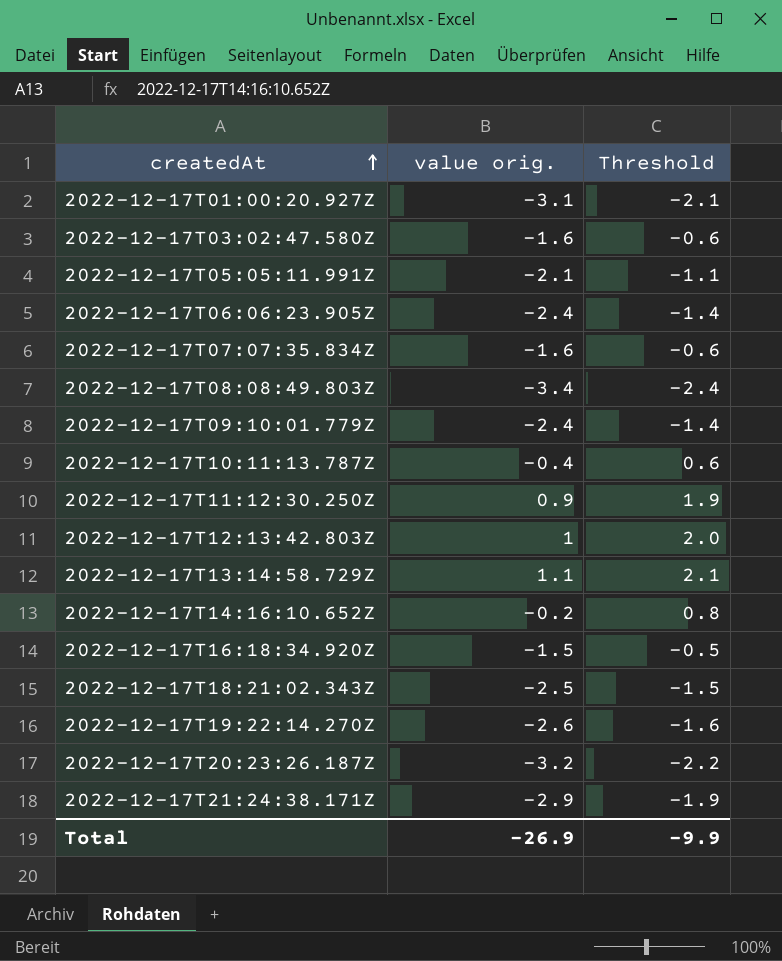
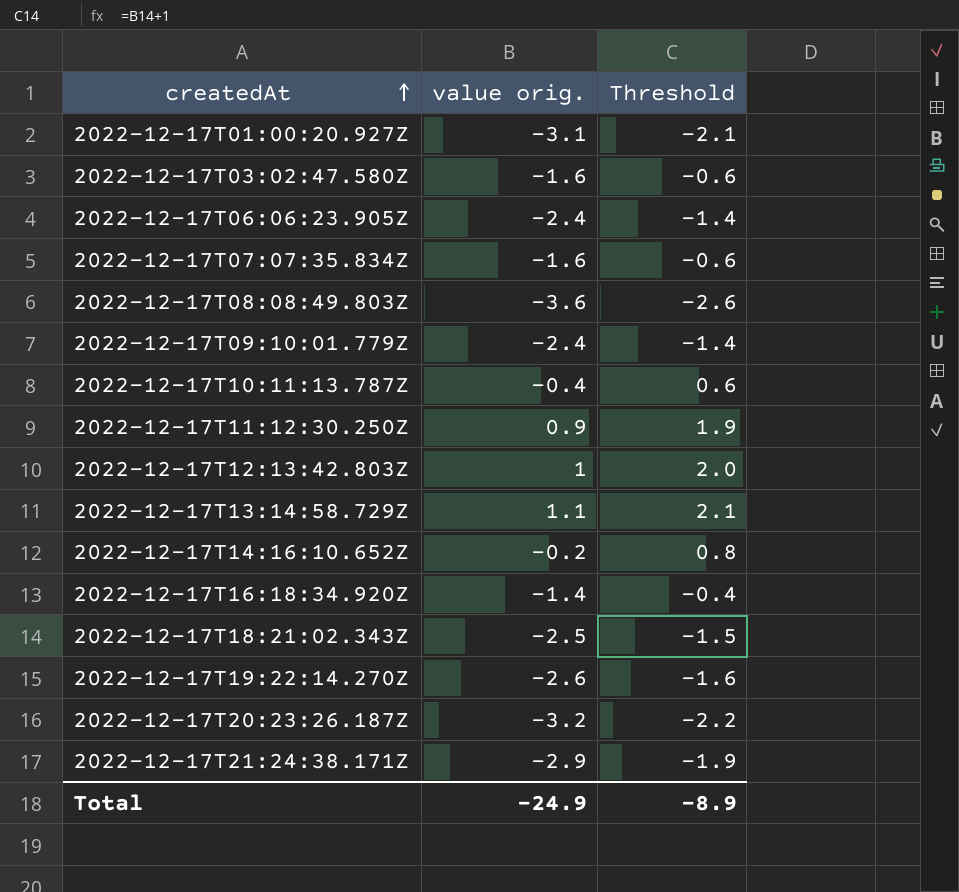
row 2022-12-17T05:05:11.991Z: -2.1 | -1.1 -> none
2022-12-17T08:08:49.803Z | value orig.: -3.4 -> -3.6
2022-12-17T08:08:49.803Z | Threshold: -2.4 -> -2.6
2022-12-17T16:18:34.920Z | value orig.: -1.5 -> -1.4
2022-12-17T16:18:34.920Z | Threshold: -0.5 -> -0.4
Total | value orig.: -26.9 -> -24.9
Total | Threshold: -9.9 -> -8.9

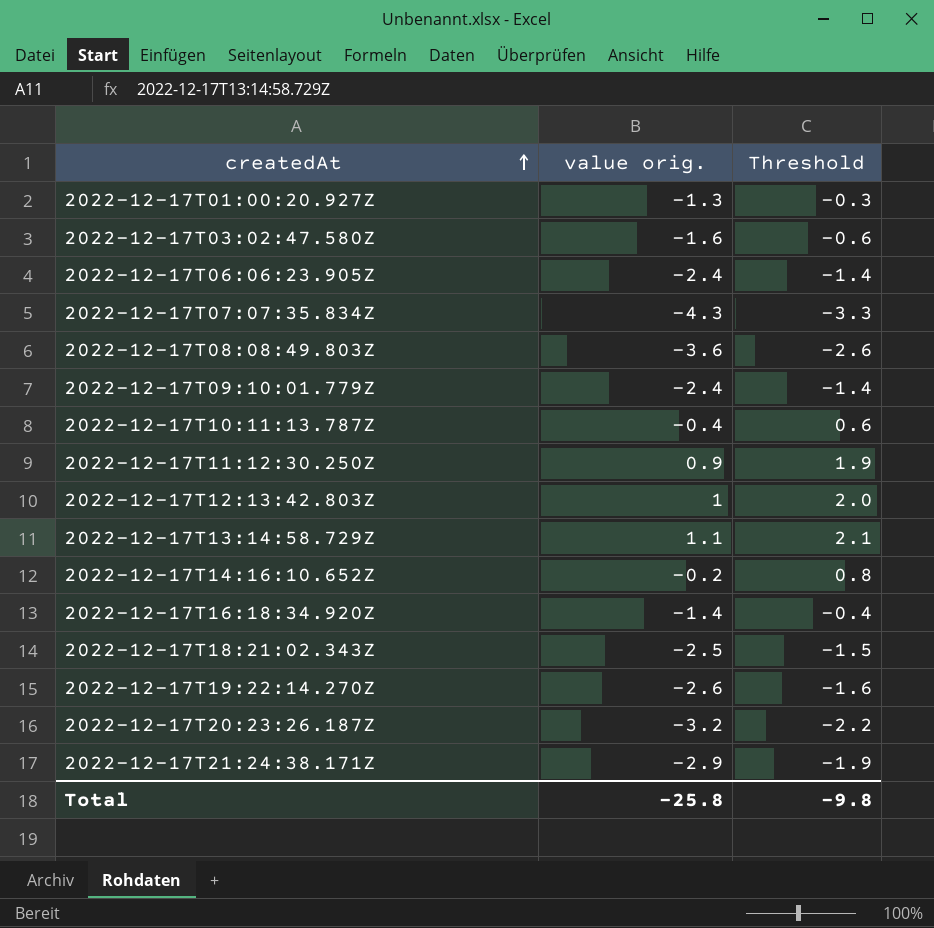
2022-12-17T01:00:20.927Z | value orig.: -3.1 -> -1.3
2022-12-17T01:00:20.927Z | Threshold: -2.1 -> -0.3
2022-12-17T07:07:35.834Z | value orig.: -1.6 -> -4.3
2022-12-17T07:07:35.834Z | Threshold: -0.6 -> -3.3
Total | value orig.: -24.9 -> -25.8
Total | Threshold: -8.9 -> -9.8

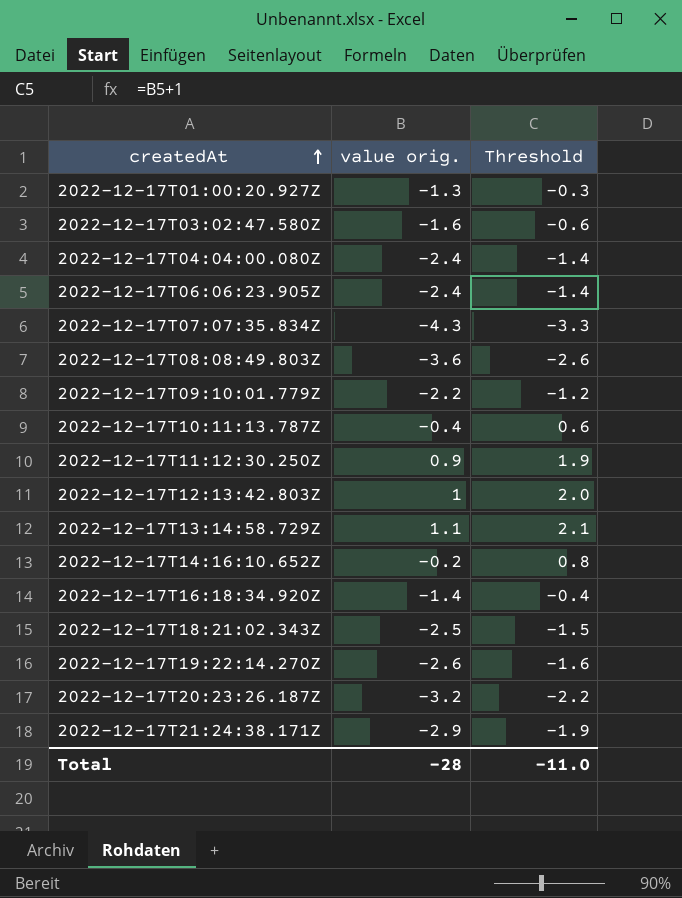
row 2022-12-17T04:04:00.080Z: none -> -2.4 | -1.4
2022-12-17T09:10:01.779Z | value orig.: -2.4 -> -2.2
2022-12-17T09:10:01.779Z | Threshold: -1.4 -> -1.2
Total | value orig.: -25.8 -> -28
Total | Threshold: -9.8 -> -11.0

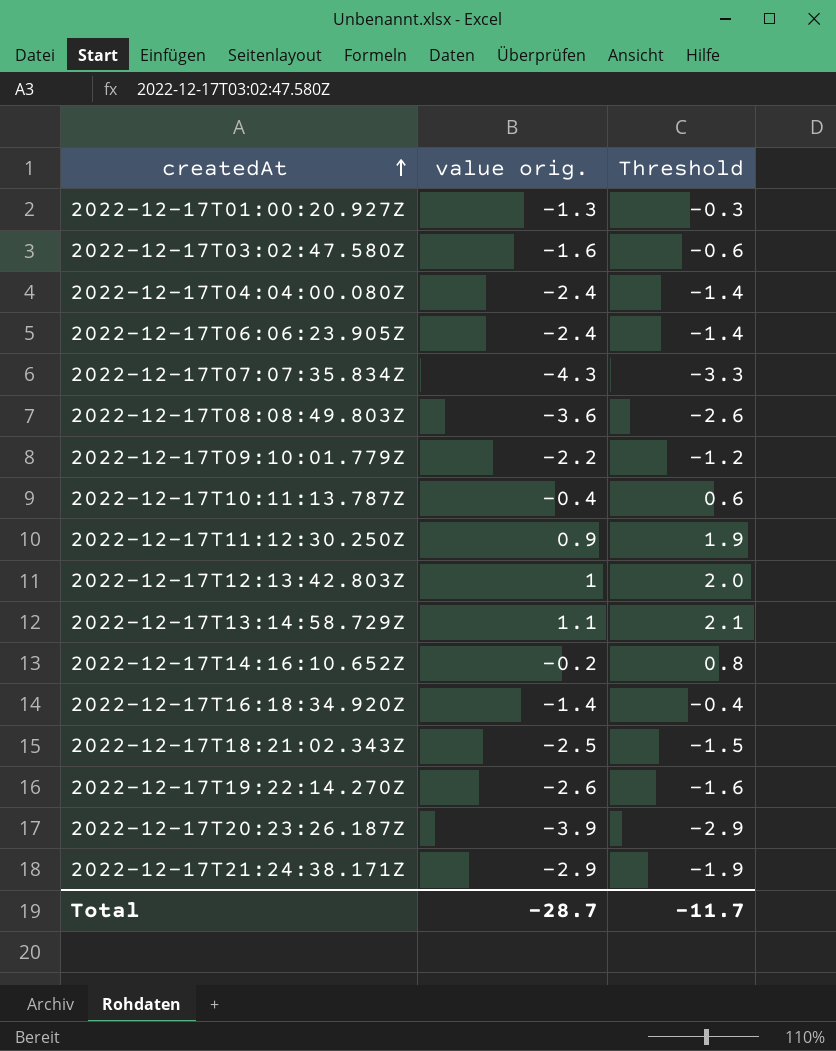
2022-12-17T20:23:26.187Z | value orig.: -3.2 -> -3.9
2022-12-17T20:23:26.187Z | Threshold: -2.2 -> -2.9
Total | value orig.: -28 -> -28.7
Total | Threshold: -11.0 -> -11.7

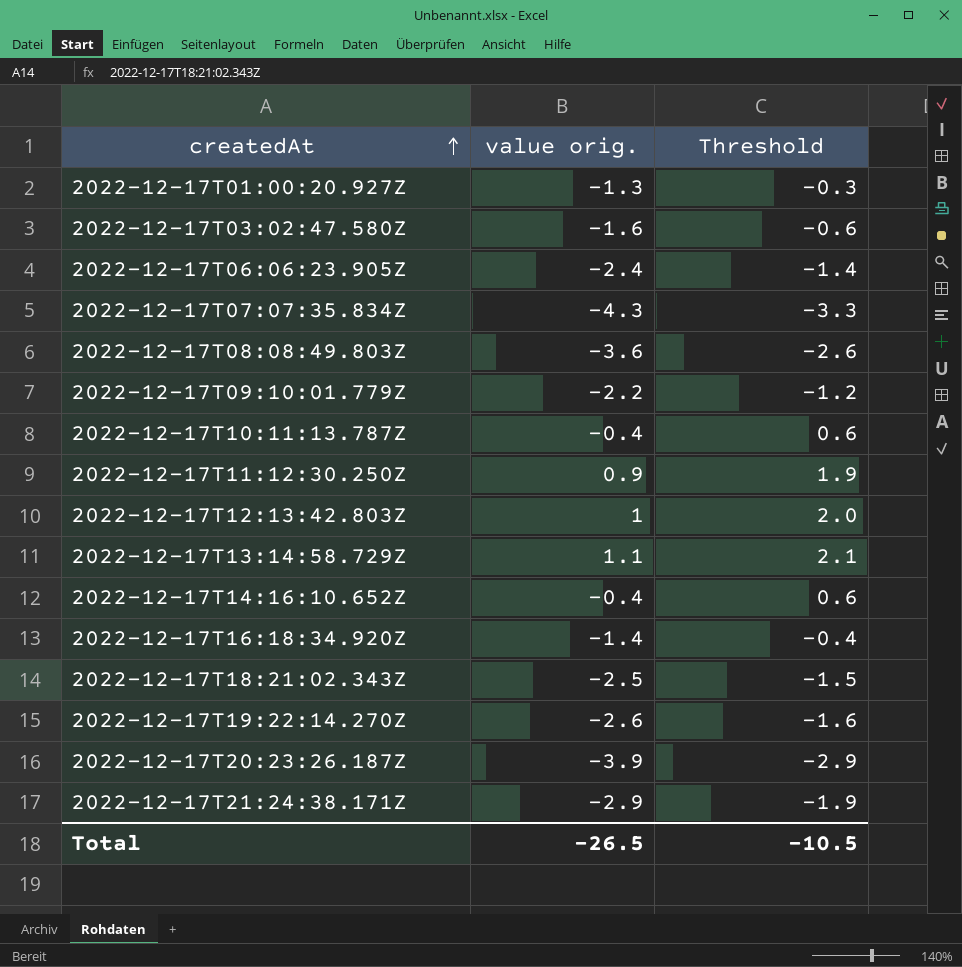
row 2022-12-17T04:04:00.080Z: -2.4 | -1.4 -> none
2022-12-17T14:16:10.652Z | value orig.: -0.2 -> -0.4
2022-12-17T14:16:10.652Z | Threshold: 0.8 -> 0.6
Total | value orig.: -28.7 -> -26.5
Total | Threshold: -11.7 -> -10.5

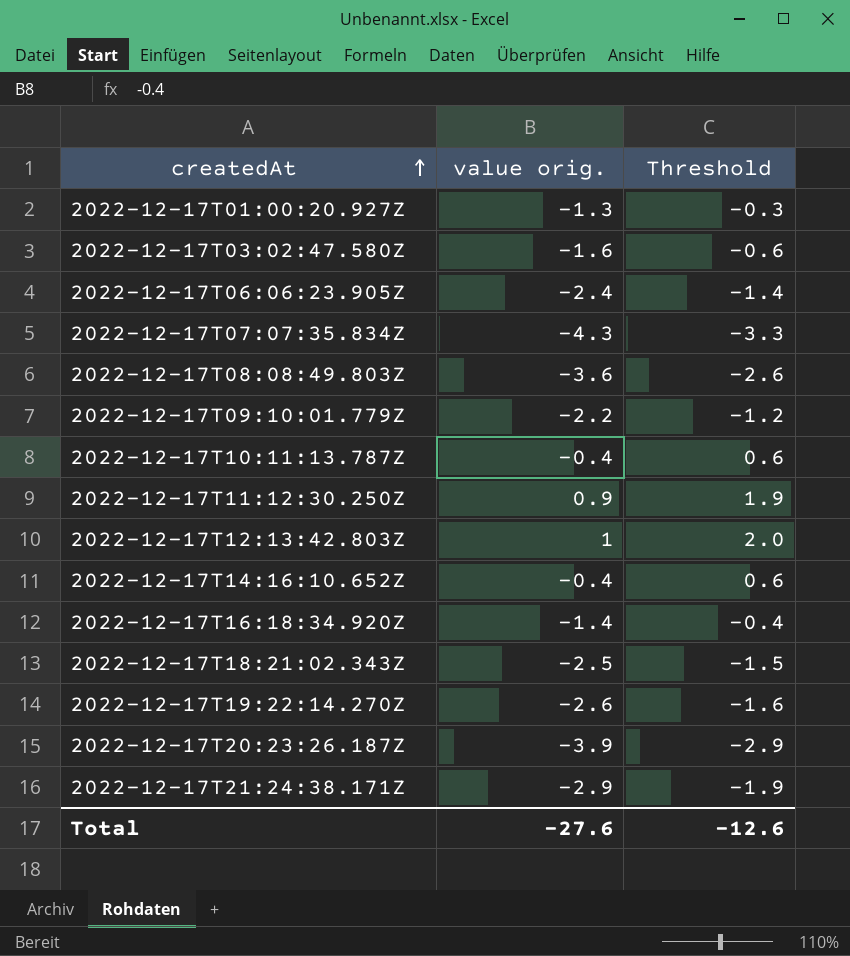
row 2022-12-17T13:14:58.729Z: 1.1 | 2.1 -> none
Total | value orig.: -26.5 -> -27.6
Total | Threshold: -10.5 -> -12.6

